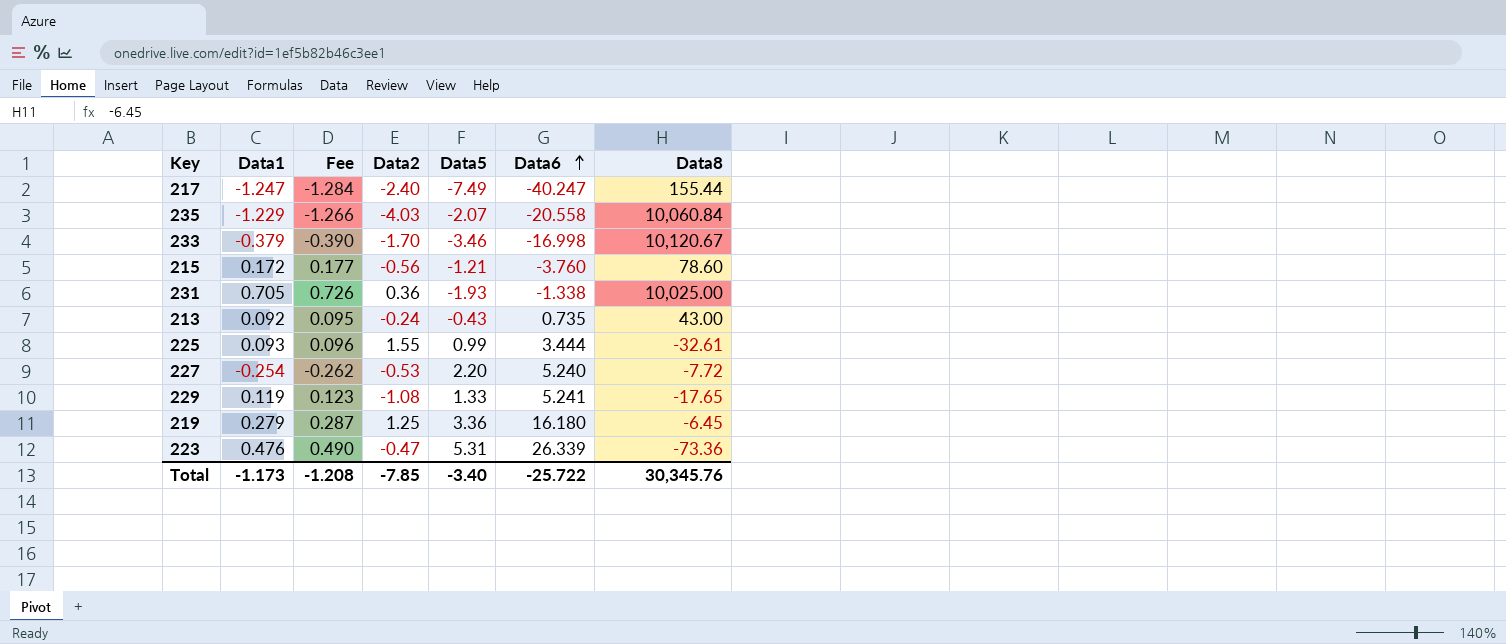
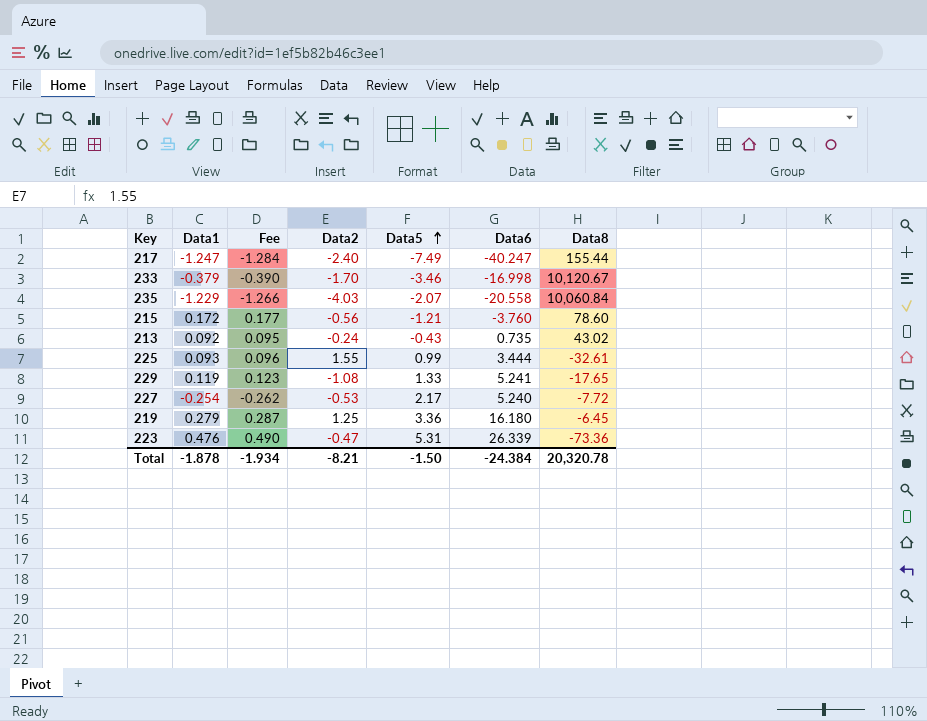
row order: Data6 ascending -> Data5 ascending
row 231: 0.705 | 0.726 | 0.36 | -1.93 | -1.338 | 10,025.00 -> none
213 | Data8: 43.00 -> 43.02
227 | Data5: 2.20 -> 2.17
Total | Data1: -1.173 -> -1.878
Total | Fee: -1.208 -> -1.934
Total | Data2: -7.85 -> -8.21
Total | Data5: -3.40 -> -1.50
Total | Data6: -25.722 -> -24.384
Total | Data8: 30,345.76 -> 20,320.78

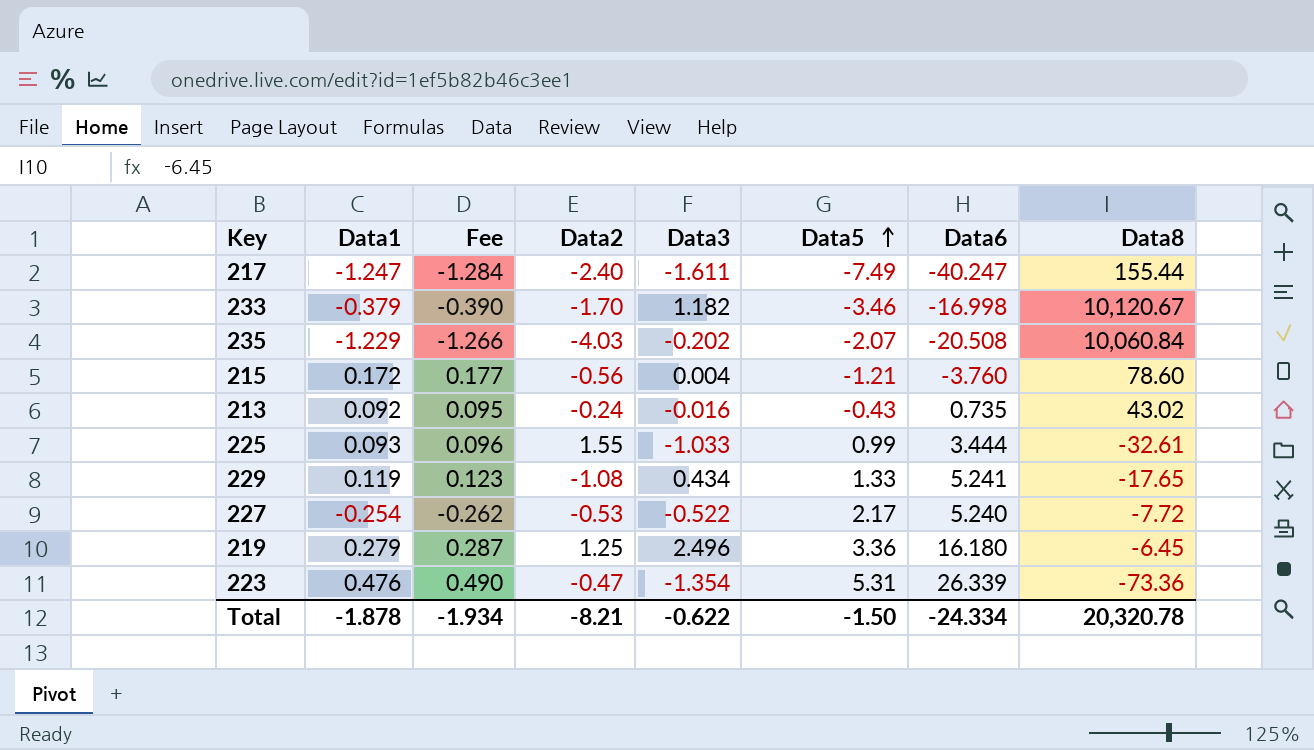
column Data3 | position: none -> 5
235 | Data6: -20.558 -> -20.508
Total | Data6: -24.384 -> -24.334

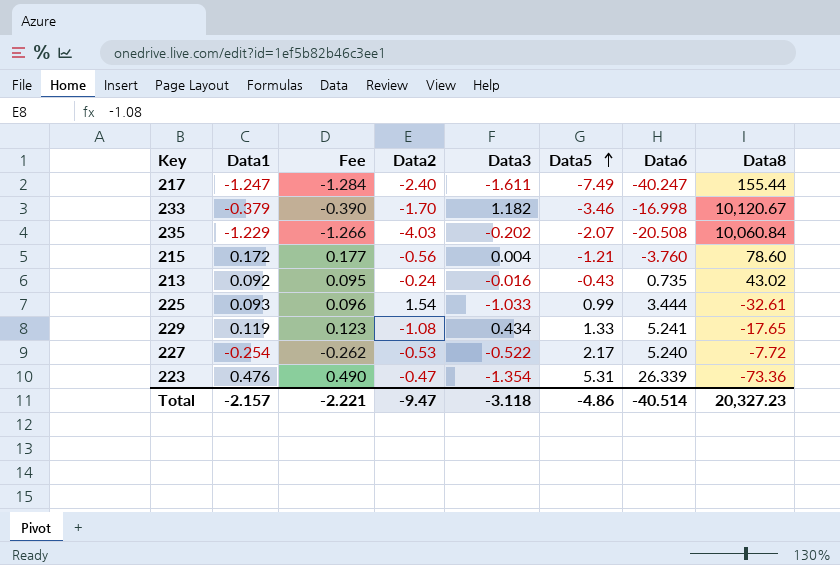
row 219: 0.279 | 0.287 | 1.25 | 2.496 | 3.36 | 16.180 | -6.45 -> none
225 | Data2: 1.55 -> 1.54
Total | Data1: -1.878 -> -2.157
Total | Fee: -1.934 -> -2.221
Total | Data2: -8.21 -> -9.47
Total | Data3: -0.622 -> -3.118
Total | Data5: -1.50 -> -4.86
Total | Data6: -24.334 -> -40.514
Total | Data8: 20,320.78 -> 20,327.23

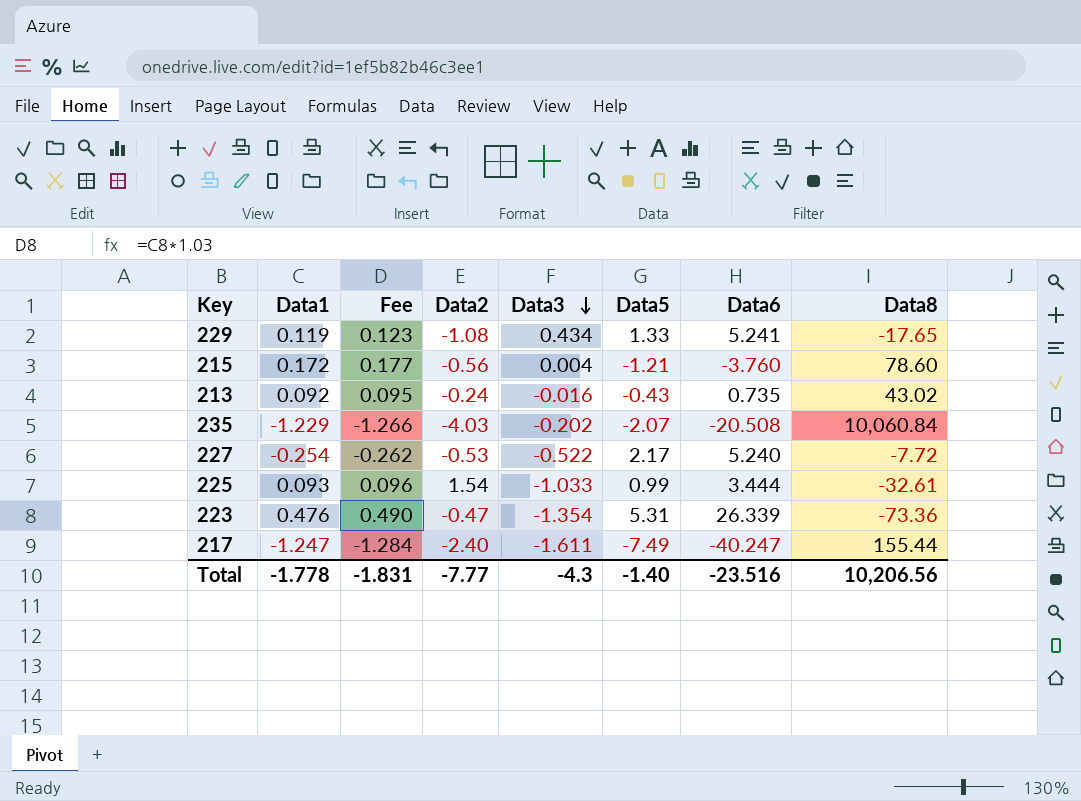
row order: Data5 ascending -> Data3 descending
row 233: -0.379 | -0.390 | -1.70 | 1.182 | -3.46 | -16.998 | 10,120.67 -> none
Total | Data1: -2.157 -> -1.778
Total | Fee: -2.221 -> -1.831
Total | Data2: -9.47 -> -7.77
Total | Data3: -3.118 -> -4.3
Total | Data5: -4.86 -> -1.40
Total | Data6: -40.514 -> -23.516
Total | Data8: 20,327.23 -> 10,206.56

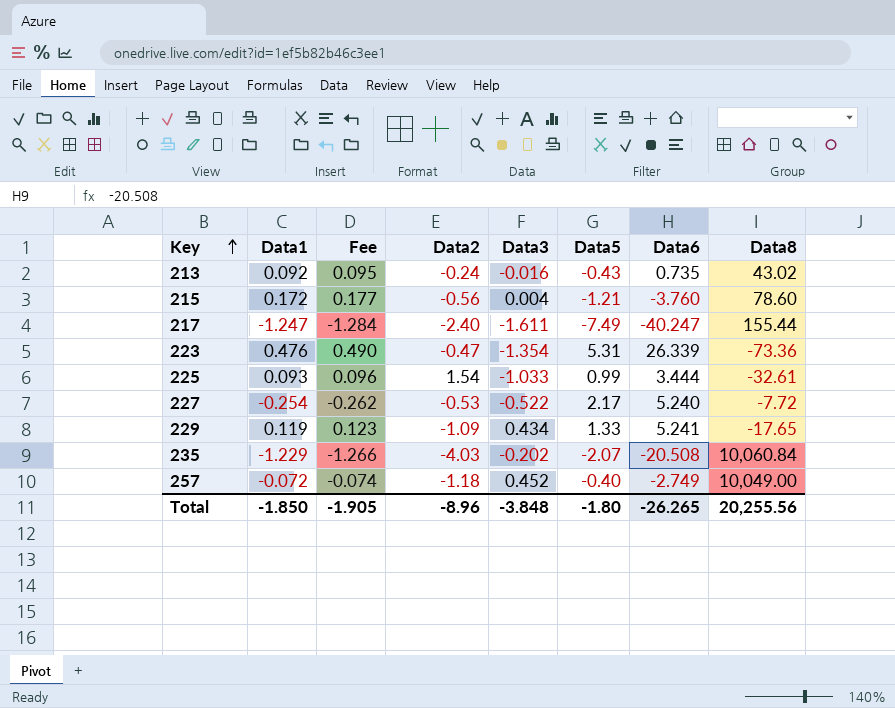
row order: Data3 descending -> Key ascending
229 | Data2: -1.08 -> -1.09
row 257: none -> -0.072 | -0.074 | -1.18 | 0.452 | -0.40 | -2.749 | 10,049.00
Total | Data1: -1.778 -> -1.850
Total | Fee: -1.831 -> -1.905
Total | Data2: -7.77 -> -8.96
Total | Data3: -4.3 -> -3.848
Total | Data5: -1.40 -> -1.80
Total | Data6: -23.516 -> -26.265
Total | Data8: 10,206.56 -> 20,255.56

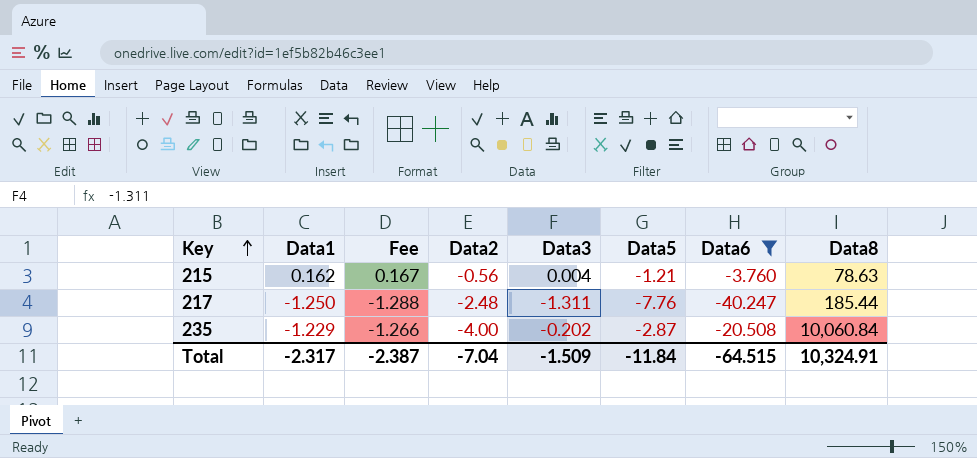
filter: none -> Data6 <= -3.760
215 | Data1: 0.172 -> 0.162
215 | Fee: 0.177 -> 0.167
215 | Data8: 78.60 -> 78.63
217 | Data1: -1.247 -> -1.250
217 | Fee: -1.284 -> -1.288
217 | Data2: -2.40 -> -2.48
217 | Data3: -1.611 -> -1.311
217 | Data5: -7.49 -> -7.76
217 | Data8: 155.44 -> 185.44
235 | Data2: -4.03 -> -4.00
235 | Data5: -2.07 -> -2.87
Total | Data1: -1.850 -> -2.317
Total | Fee: -1.905 -> -2.387
Total | Data2: -8.96 -> -7.04
Total | Data3: -3.848 -> -1.509
Total | Data5: -1.80 -> -11.84
Total | Data6: -26.265 -> -64.515
Total | Data8: 20,255.56 -> 10,324.91

